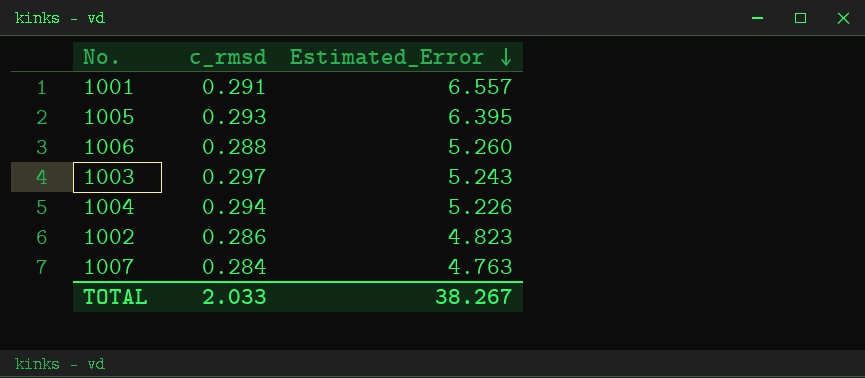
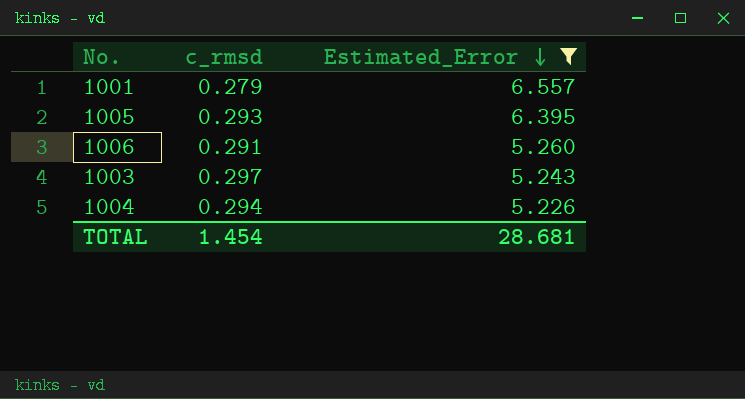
filter: none -> Estimated_Error >= 5.226
1001 | c_rmsd: 0.291 -> 0.279
1006 | c_rmsd: 0.288 -> 0.291
TOTAL | c_rmsd: 2.033 -> 1.454
TOTAL | Estimated_Error: 38.267 -> 28.681

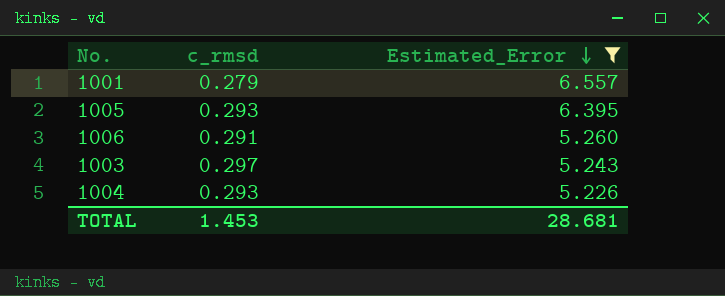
1004 | c_rmsd: 0.294 -> 0.293
TOTAL | c_rmsd: 1.454 -> 1.453

